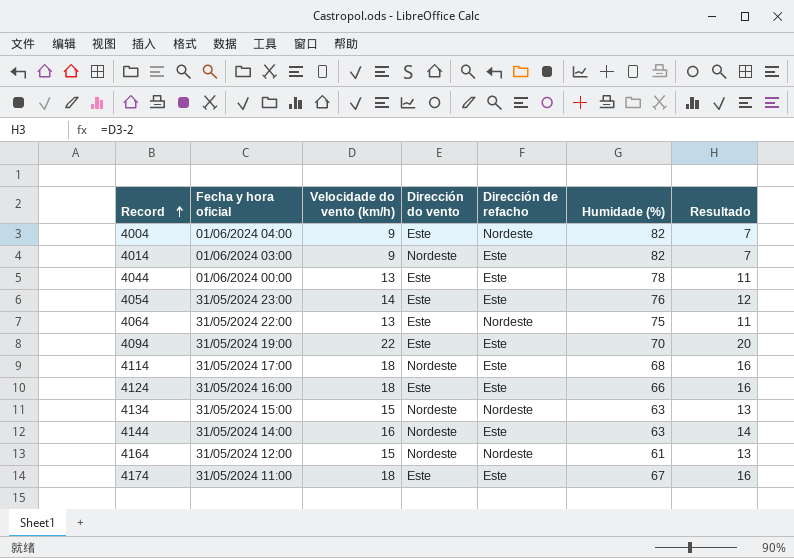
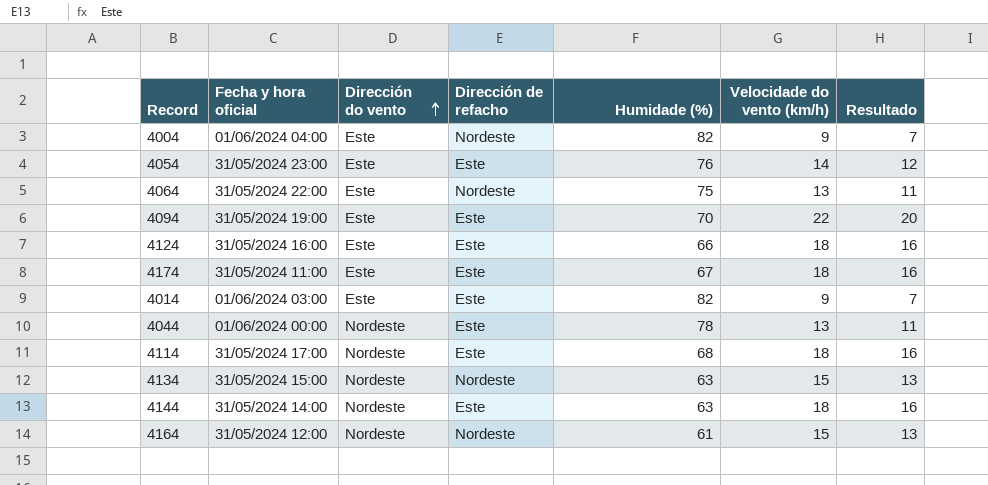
row order: Record ascending -> Dirección do vento ascending
column Velocidade do vento (km/h) | position: 3 -> 6
4014 | Dirección do vento: Nordeste -> Este
4044 | Dirección do vento: Este -> Nordeste
4144 | Velocidade do vento (km/h): 16 -> 18
4144 | Resultado: 14 -> 16

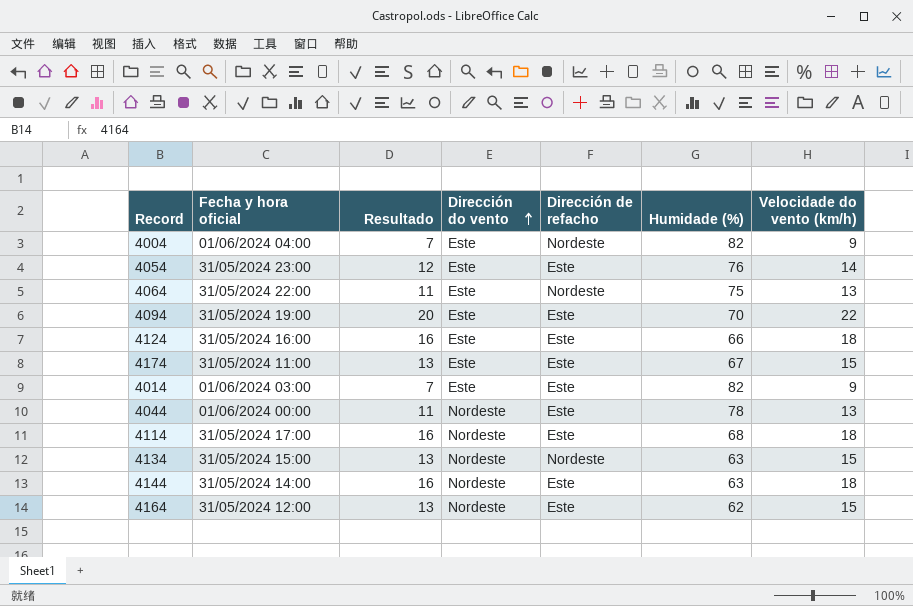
column Resultado | position: 7 -> 3
4174 | Resultado: 16 -> 13
4174 | Velocidade do vento (km/h): 18 -> 15
4164 | Dirección de refacho: Nordeste -> Este
4164 | Humidade (%): 61 -> 62

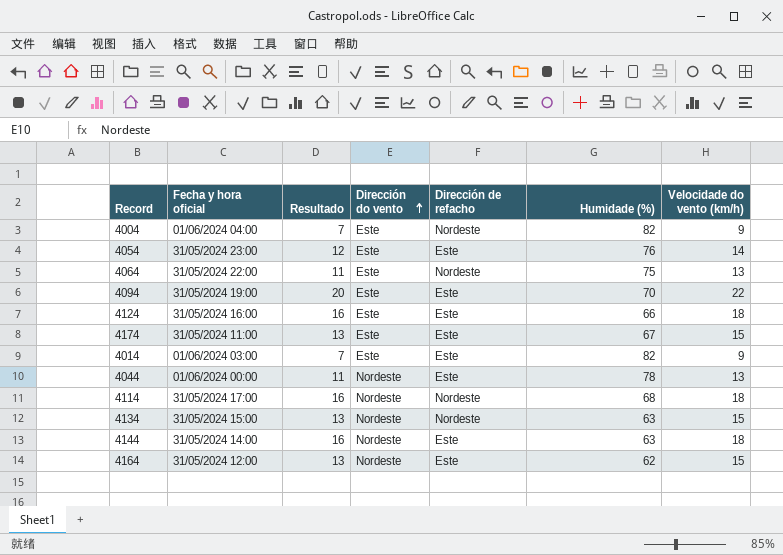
4114 | Dirección de refacho: Este -> Nordeste

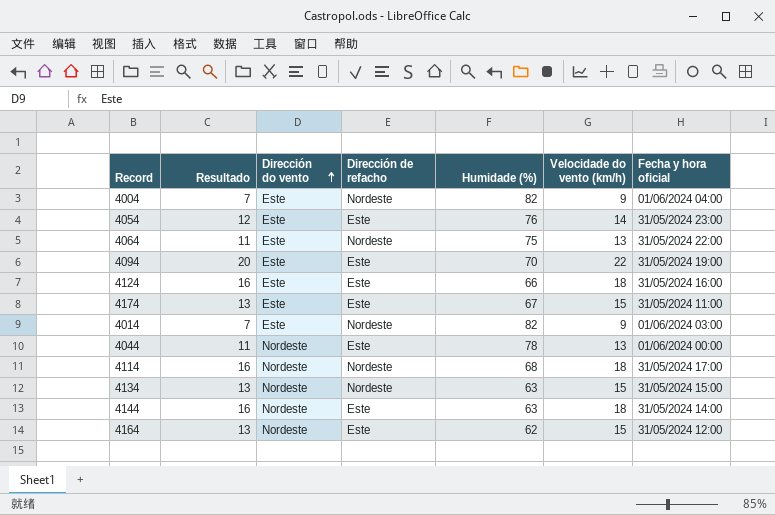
column Fecha y hora oficial | position: 2 -> 7
4014 | Dirección de refacho: Este -> Nordeste

